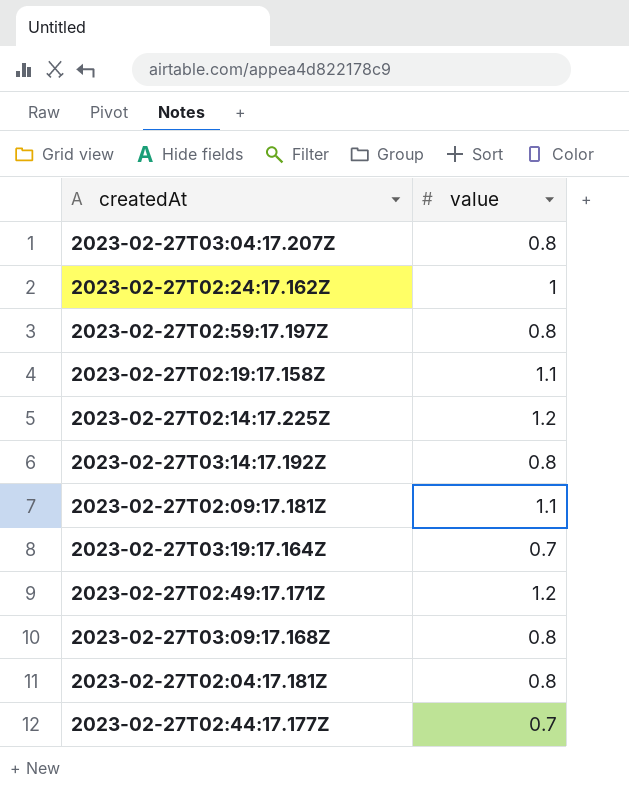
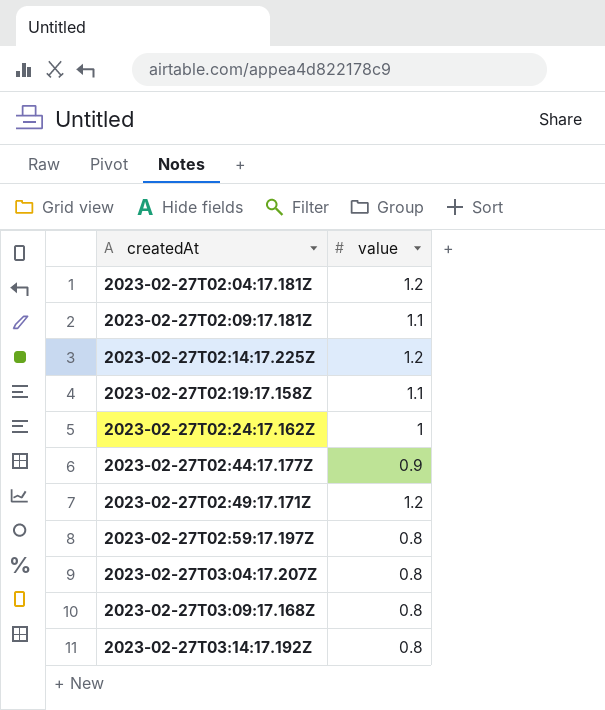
row order: none -> createdAt ascending
row 2023-02-27T03:19:17.164Z: 0.7 -> none
2023-02-27T02:04:17.181Z | value: 0.8 -> 1.2
2023-02-27T02:44:17.177Z | value: 0.7 -> 0.9

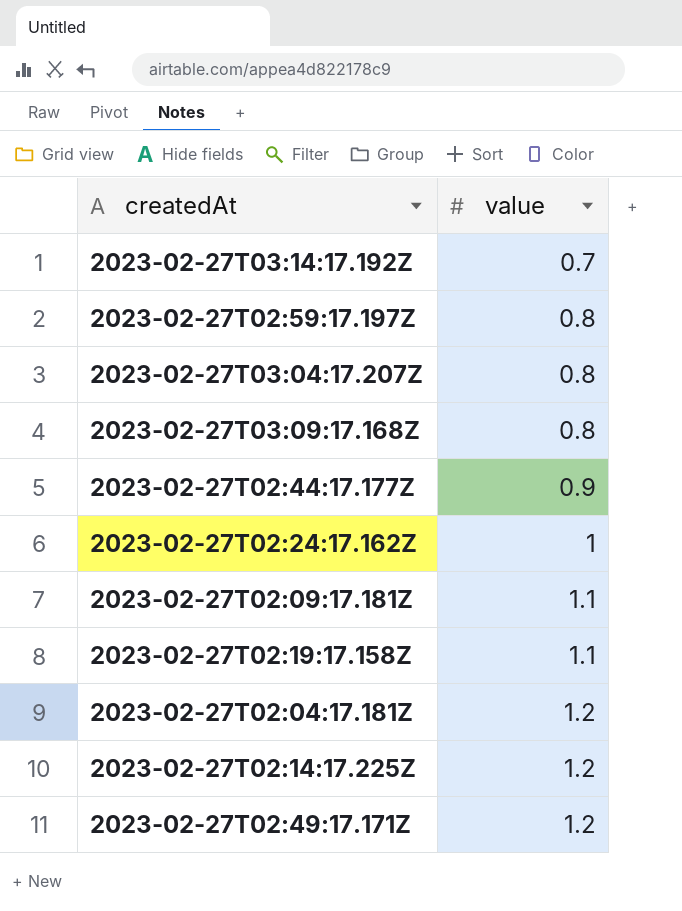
row order: createdAt ascending -> value ascending
2023-02-27T03:14:17.192Z | value: 0.8 -> 0.7

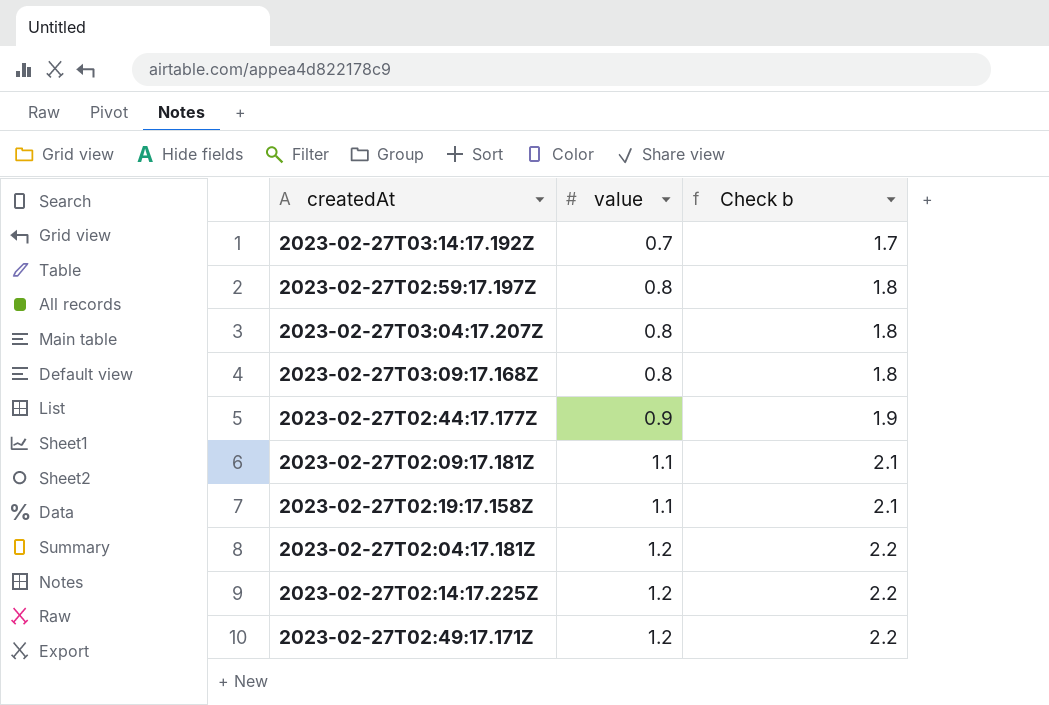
column Check b | formula: none -> [value] + 1
row 2023-02-27T02:24:17.162Z: 1 -> none

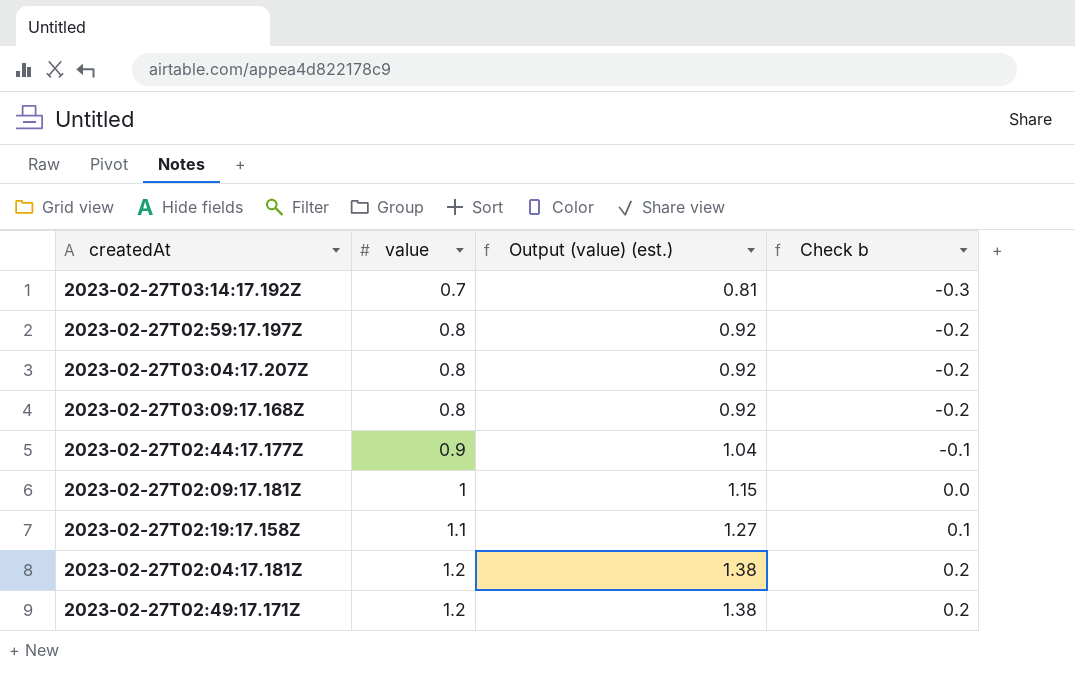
column Output (value) (est.) | formula: none -> [value] * 1.15
column Check b | formula: [value] + 1 -> [value] - 1
row 2023-02-27T02:14:17.225Z: 1.2 | 2.2 -> none
2023-02-27T02:09:17.181Z | value: 1.1 -> 1

